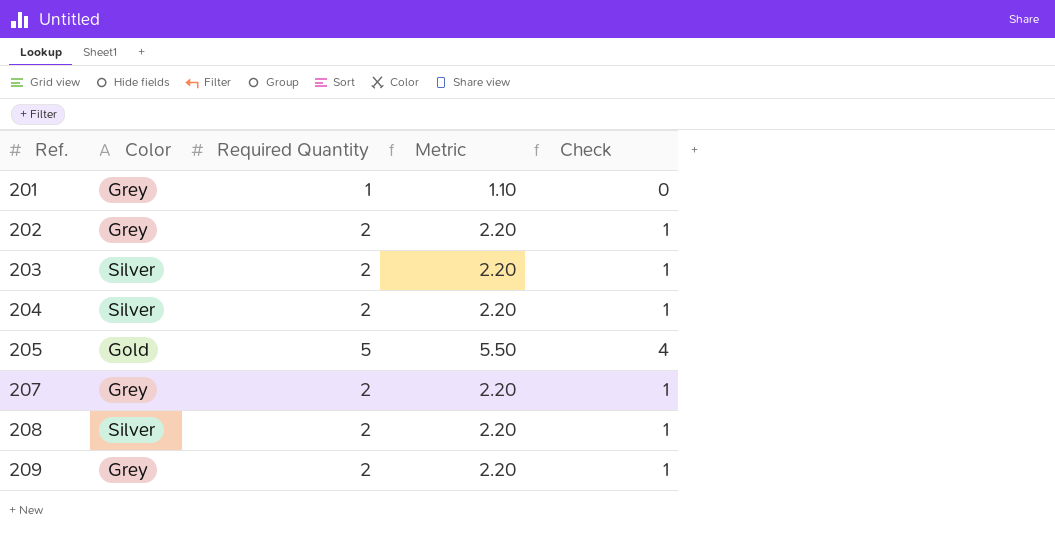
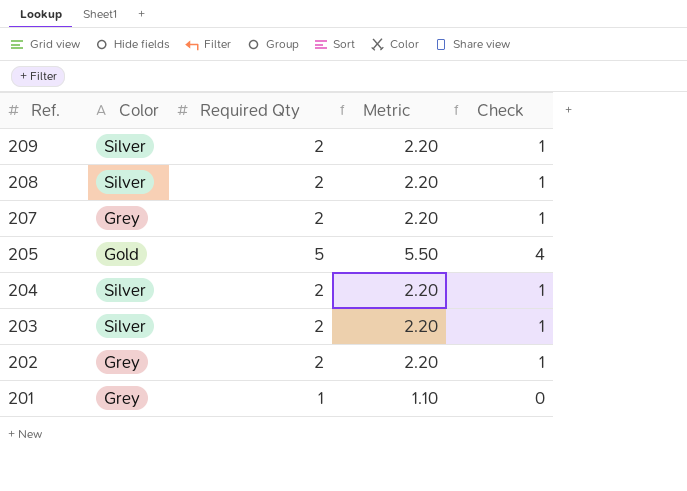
row order: Ref. ascending -> Ref. descending
column name: Required Quantity -> Required Qty
209 | Color: Grey -> Silver

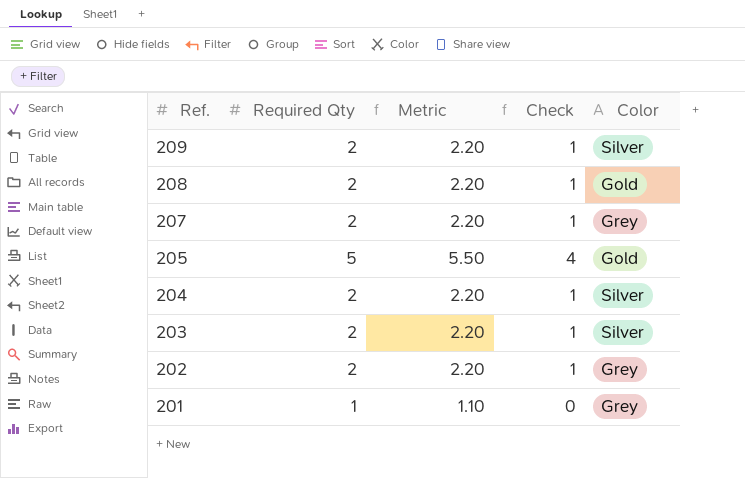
column Color | position: 2 -> 5
208 | Color: Silver -> Gold

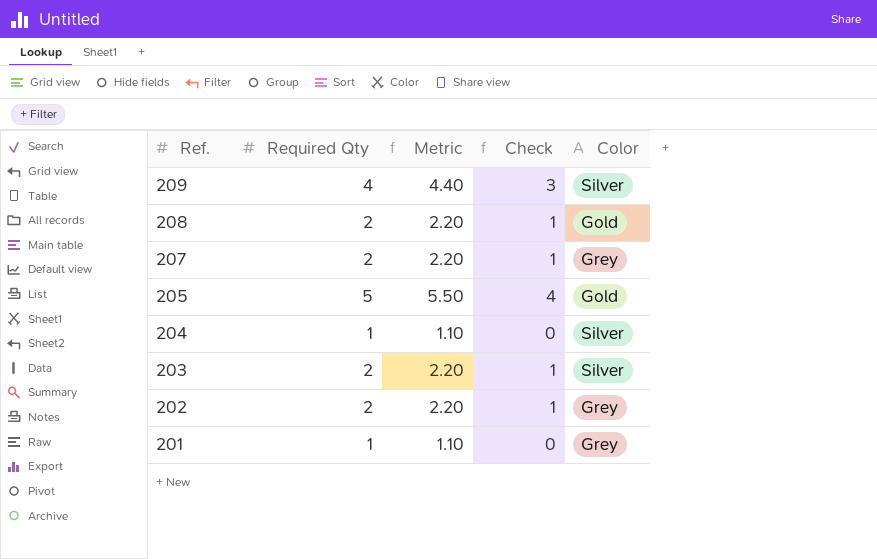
209 | Required Qty: 2 -> 4
209 | Metric: 2.20 -> 4.40
209 | Check: 1 -> 3
204 | Required Qty: 2 -> 1
204 | Metric: 2.20 -> 1.10
204 | Check: 1 -> 0

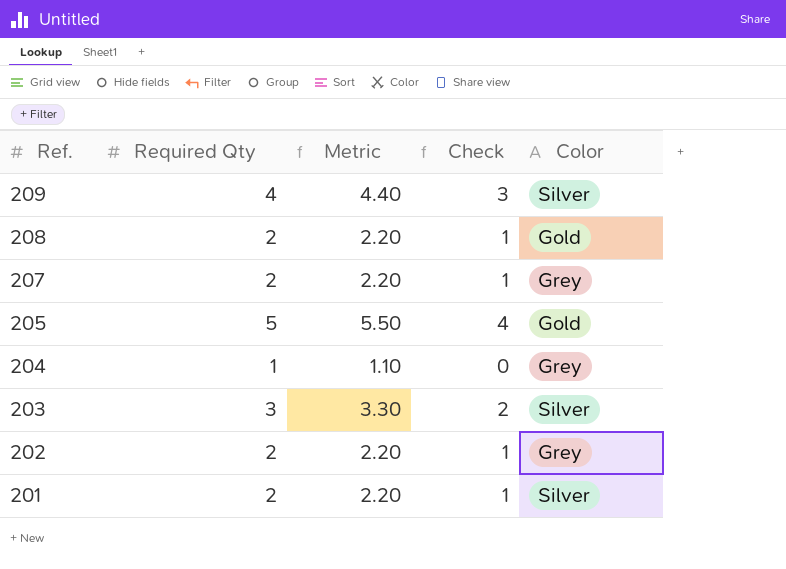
204 | Color: Silver -> Grey
203 | Required Qty: 2 -> 3
203 | Metric: 2.20 -> 3.30
203 | Check: 1 -> 2
201 | Required Qty: 1 -> 2
201 | Metric: 1.10 -> 2.20
201 | Check: 0 -> 1
201 | Color: Grey -> Silver

